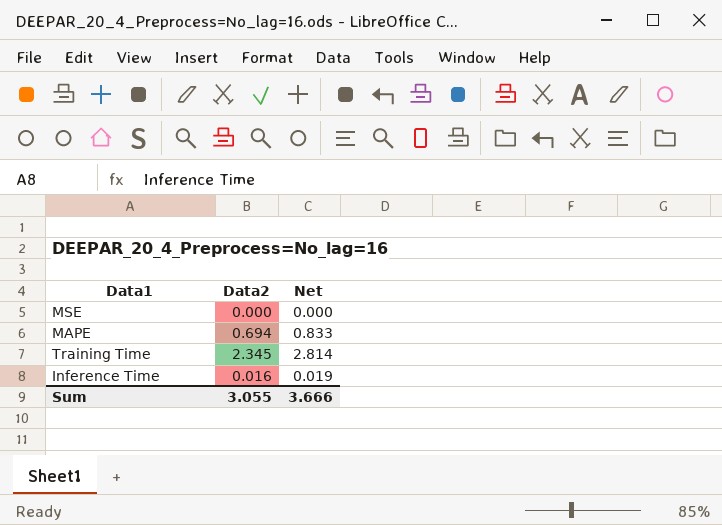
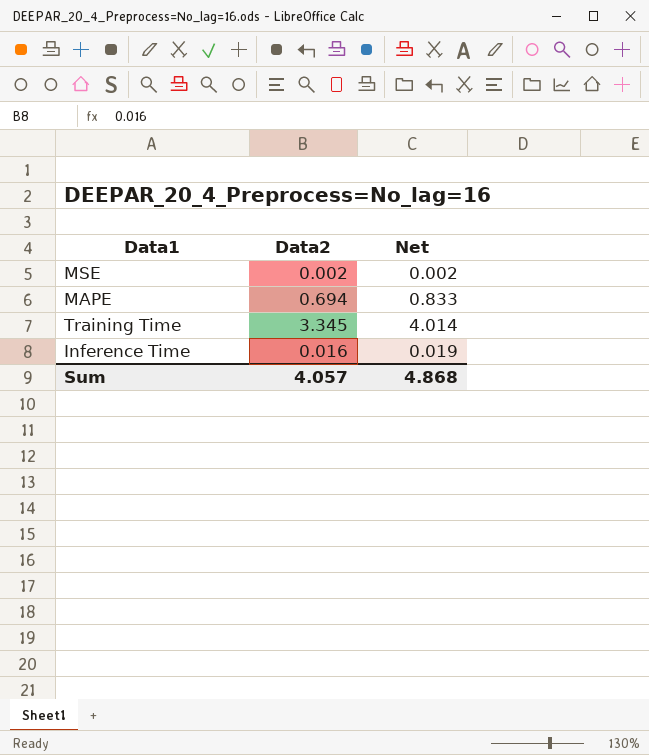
MSE | Data2: 0.000 -> 0.002
MSE | Net: 0.000 -> 0.002
Training Time | Data2: 2.345 -> 3.345
Training Time | Net: 2.814 -> 4.014
Sum | Data2: 3.055 -> 4.057
Sum | Net: 3.666 -> 4.868

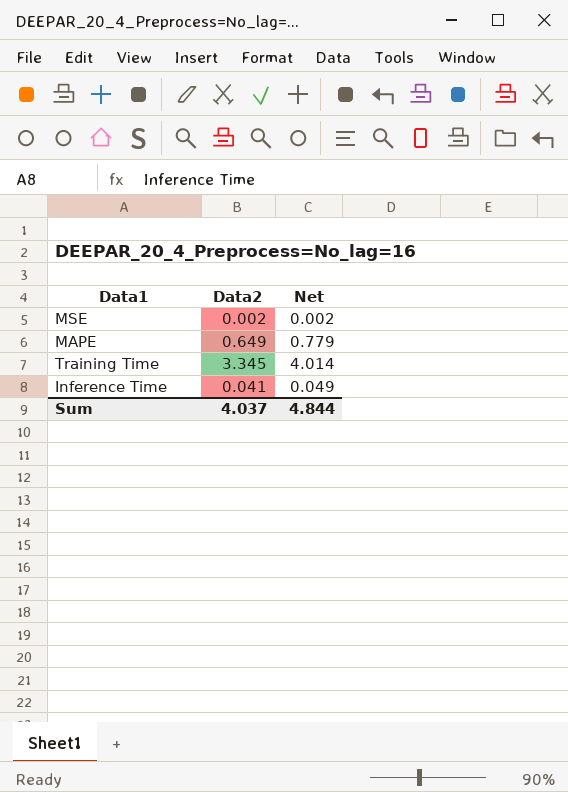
MAPE | Data2: 0.694 -> 0.649
MAPE | Net: 0.833 -> 0.779
Inference Time | Data2: 0.016 -> 0.041
Inference Time | Net: 0.019 -> 0.049
Sum | Data2: 4.057 -> 4.037
Sum | Net: 4.868 -> 4.844

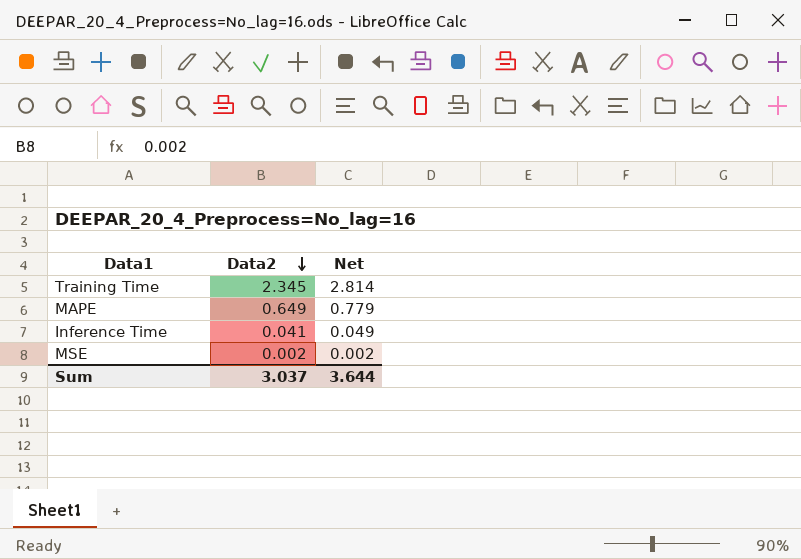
row order: none -> Data2 descending
Training Time | Data2: 3.345 -> 2.345
Training Time | Net: 4.014 -> 2.814
Sum | Data2: 4.037 -> 3.037
Sum | Net: 4.844 -> 3.644

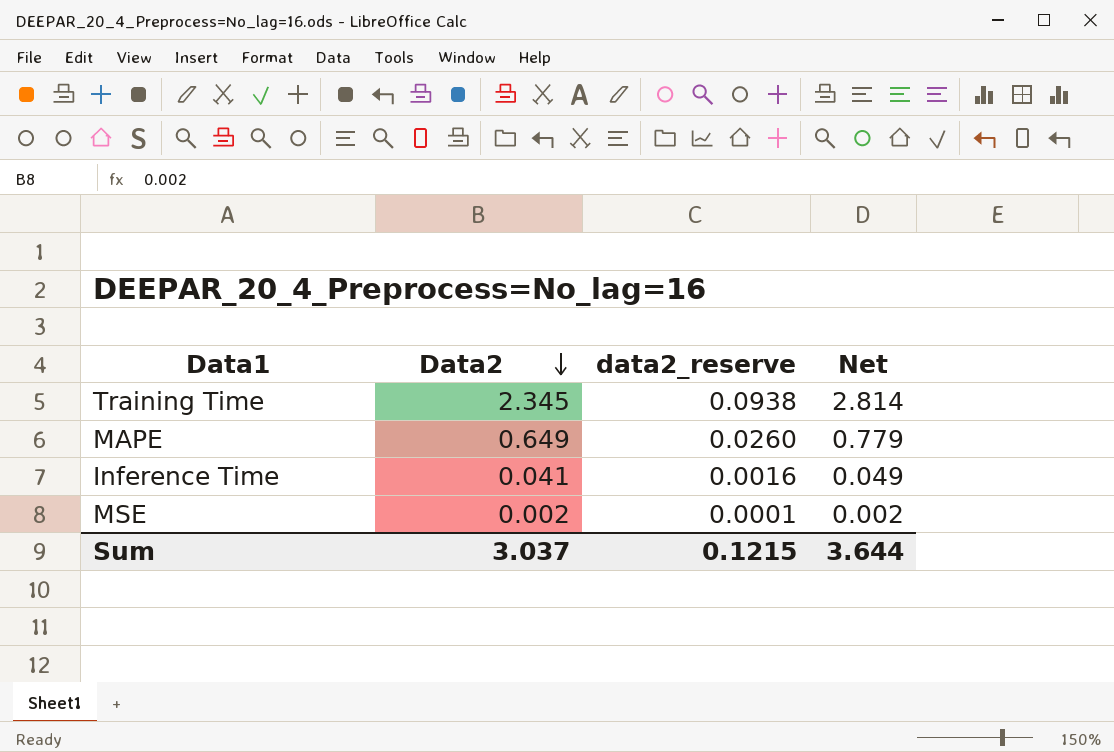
column data2_reserve | formula: none -> [Data2] * 0.04

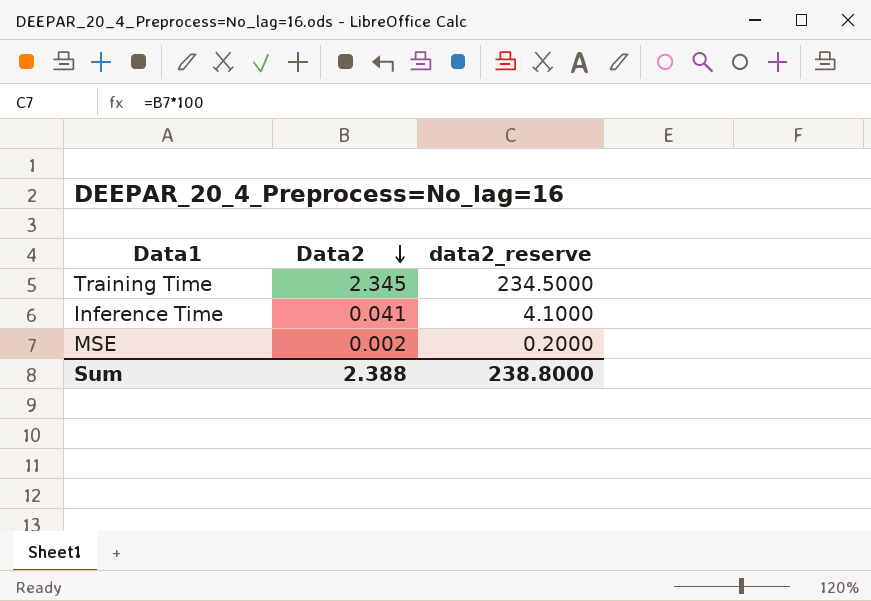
column Net | formula: [Data2] * 1.2 -> none
column data2_reserve | formula: [Data2] * 0.04 -> [Data2] * 100
row MAPE: 0.649 | 0.0260 | 0.779 -> none
Sum | Data2: 3.037 -> 2.388
Sum | data2_reserve: 0.1215 -> 238.8000

